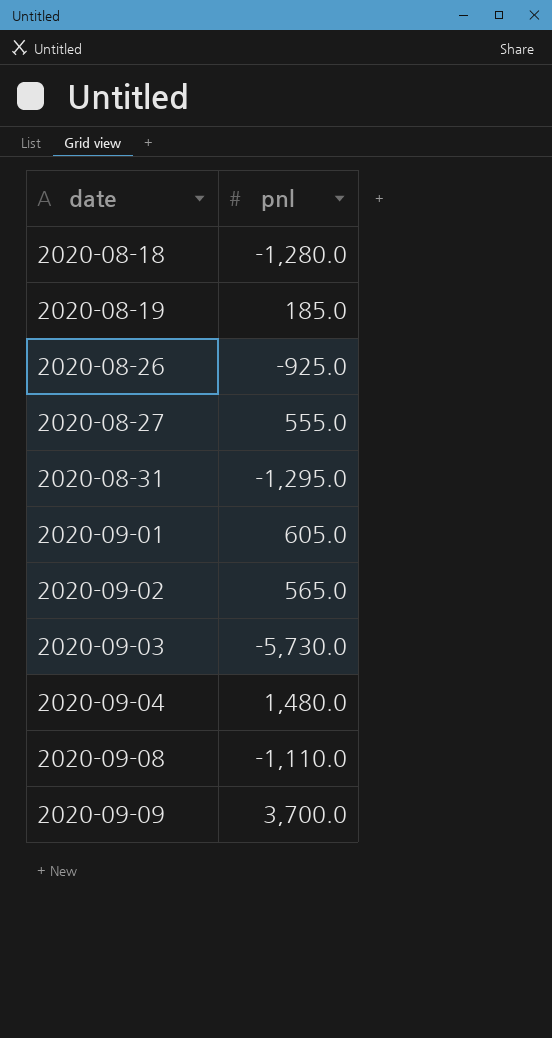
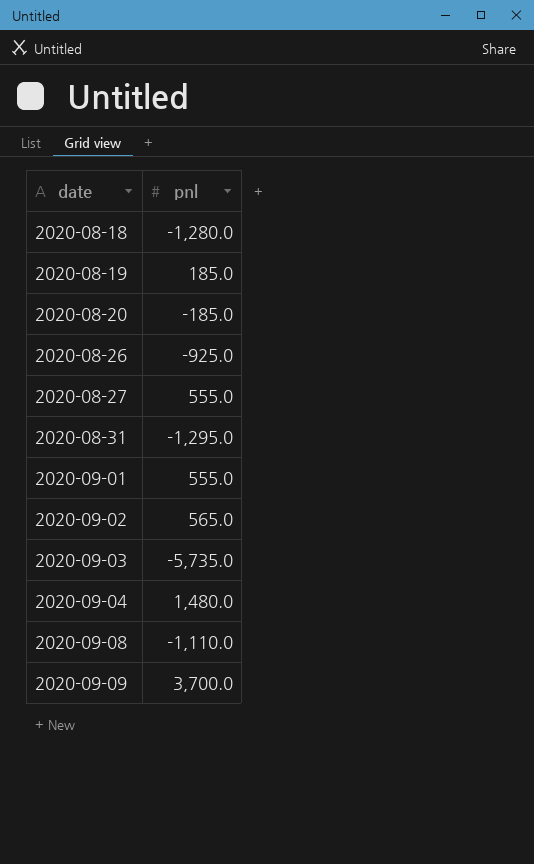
row 2020-08-20: none -> -185.0
2020-09-01 | pnl: 605.0 -> 555.0
2020-09-03 | pnl: -5,730.0 -> -5,735.0

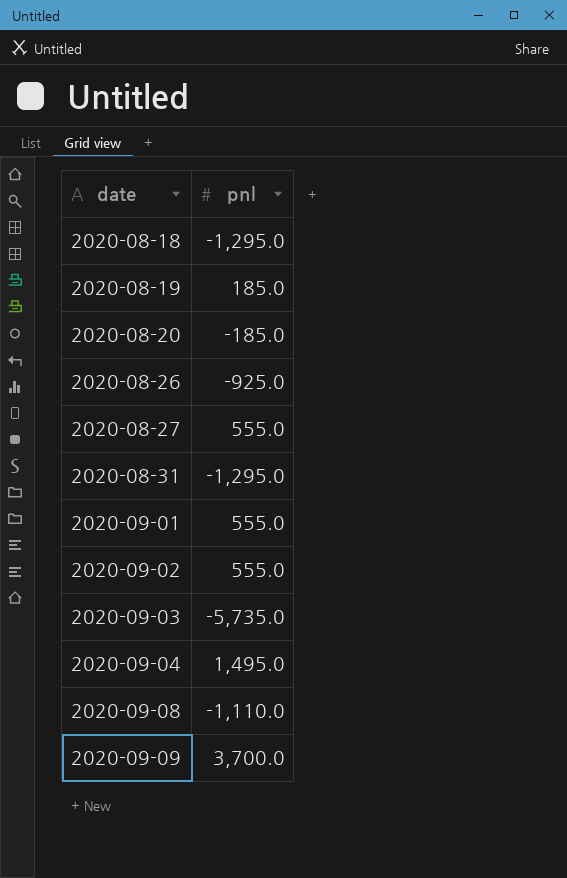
2020-08-18 | pnl: -1,280.0 -> -1,295.0
2020-09-02 | pnl: 565.0 -> 555.0
2020-09-04 | pnl: 1,480.0 -> 1,495.0

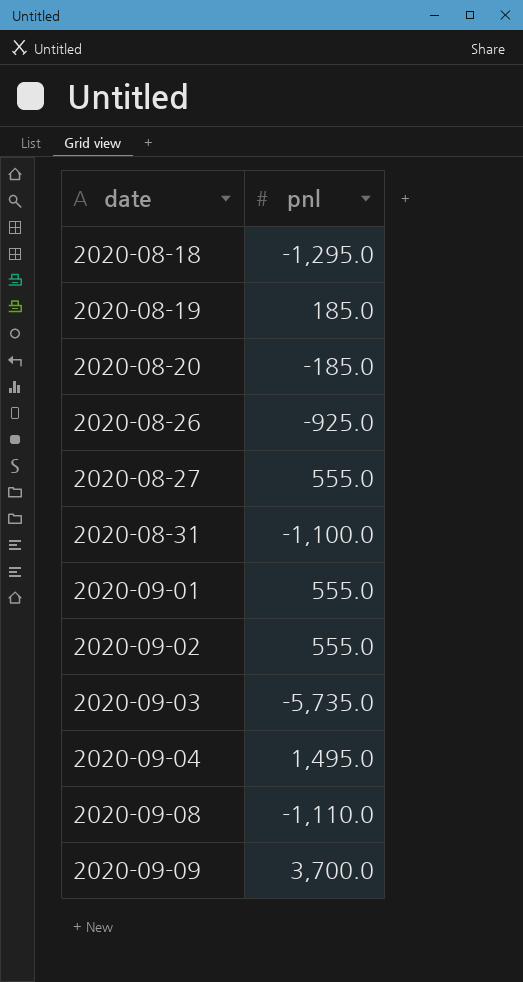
2020-08-31 | pnl: -1,295.0 -> -1,100.0

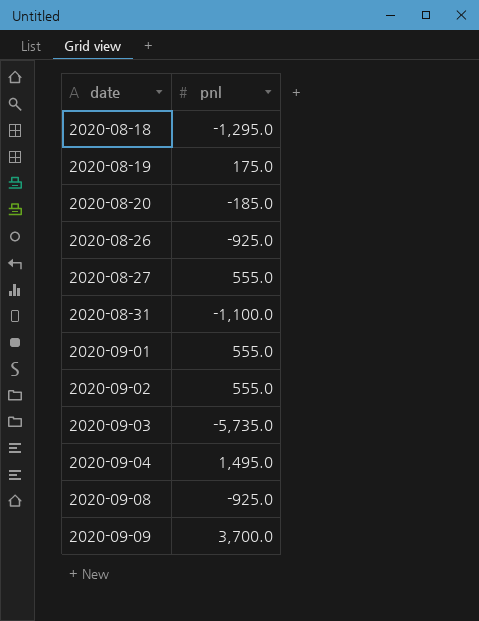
2020-08-19 | pnl: 185.0 -> 175.0
2020-09-08 | pnl: -1,110.0 -> -925.0

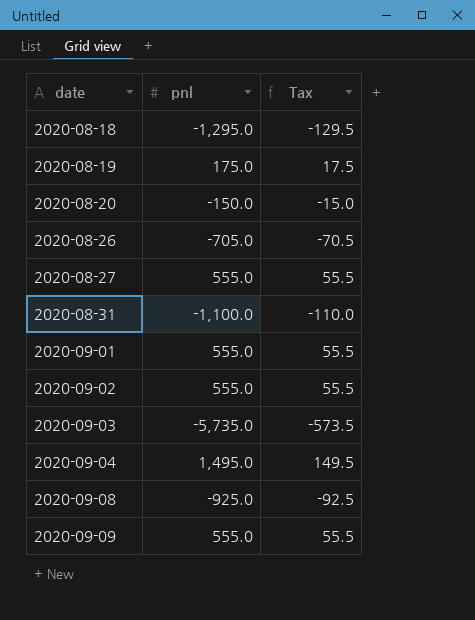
column Tax | formula: none -> [pnl] * 0.1
2020-08-20 | pnl: -185.0 -> -150.0
2020-08-26 | pnl: -925.0 -> -705.0
2020-09-09 | pnl: 3,700.0 -> 555.0

